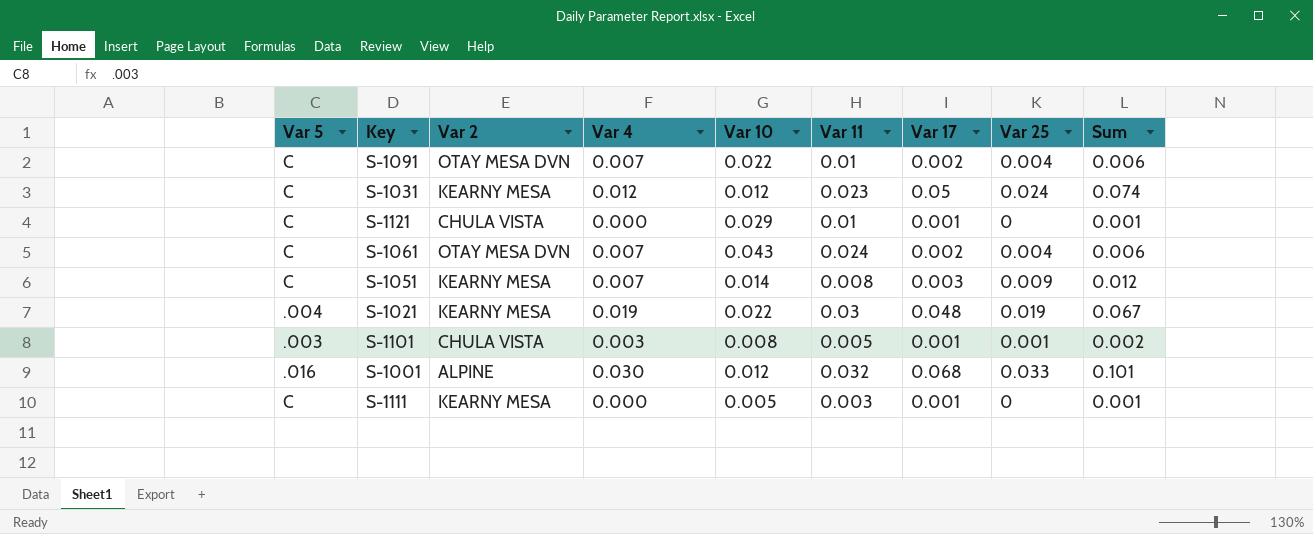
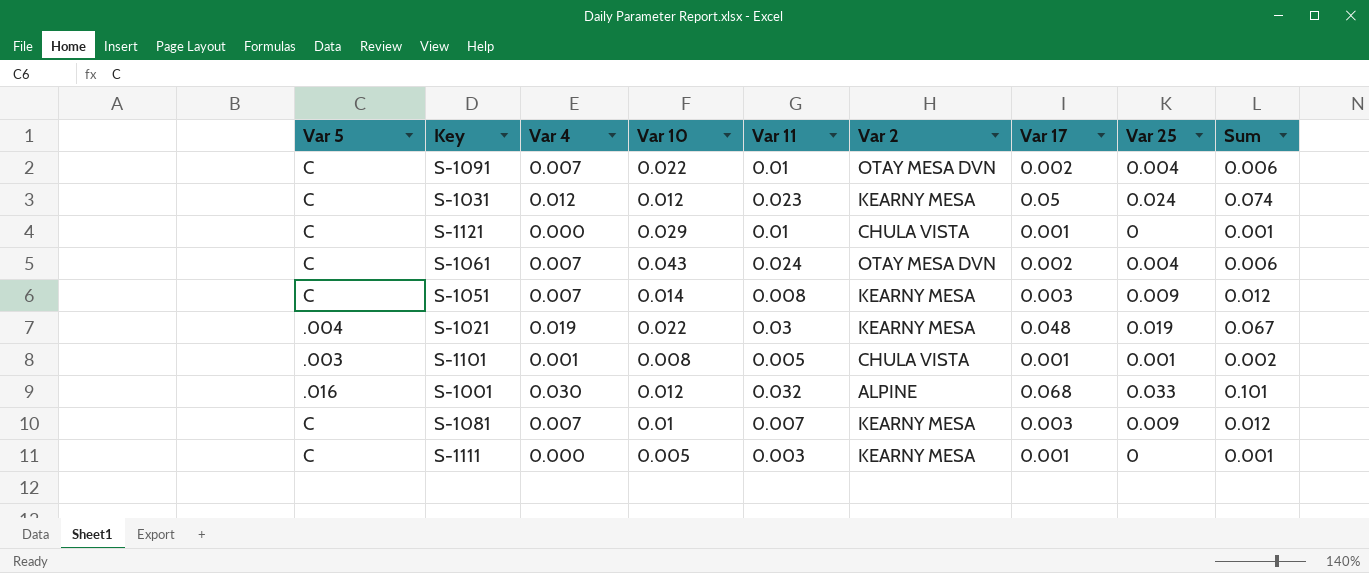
column Var 2 | position: 3 -> 6
S-1101 | Var 4: 0.003 -> 0.001
row S-1081: none -> C | 0.007 | 0.01 | 0.007 | KEARNY MESA | 0.003 | 0.009 | 0.012

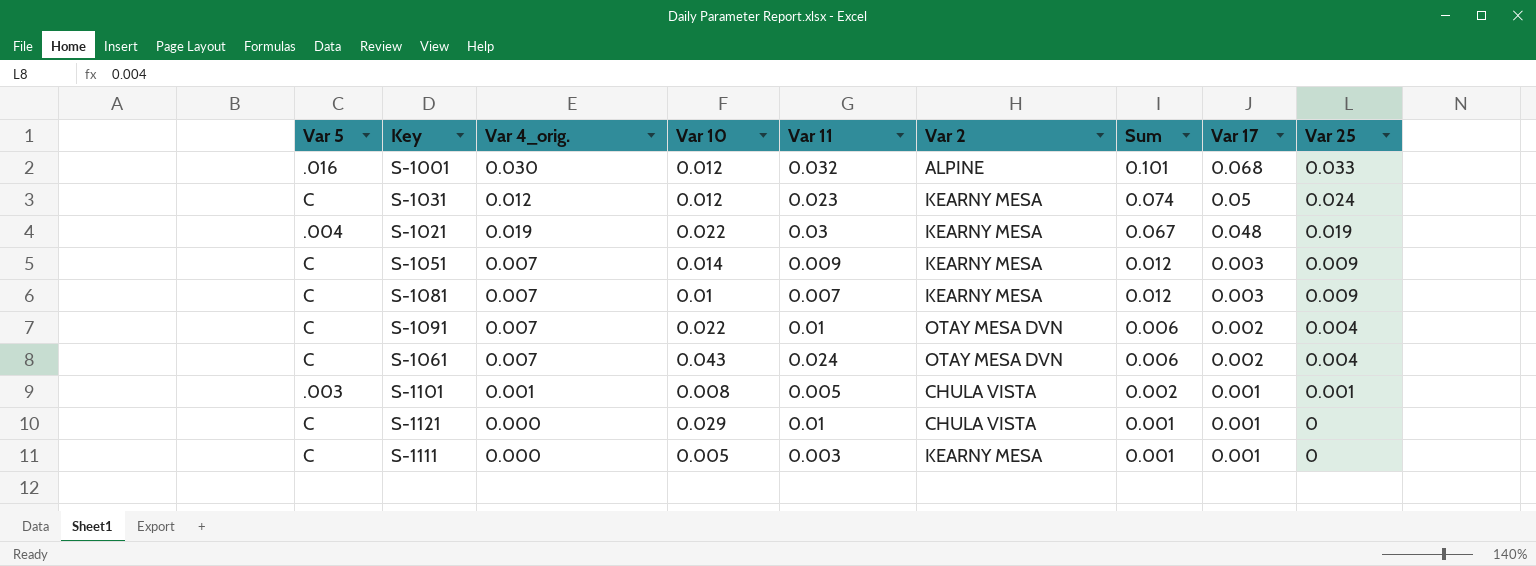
row order: none -> Sum descending
column name: Var 4 -> Var 4_orig.
column Sum | position: 9 -> 7
S-1051 | Var 11: 0.008 -> 0.009

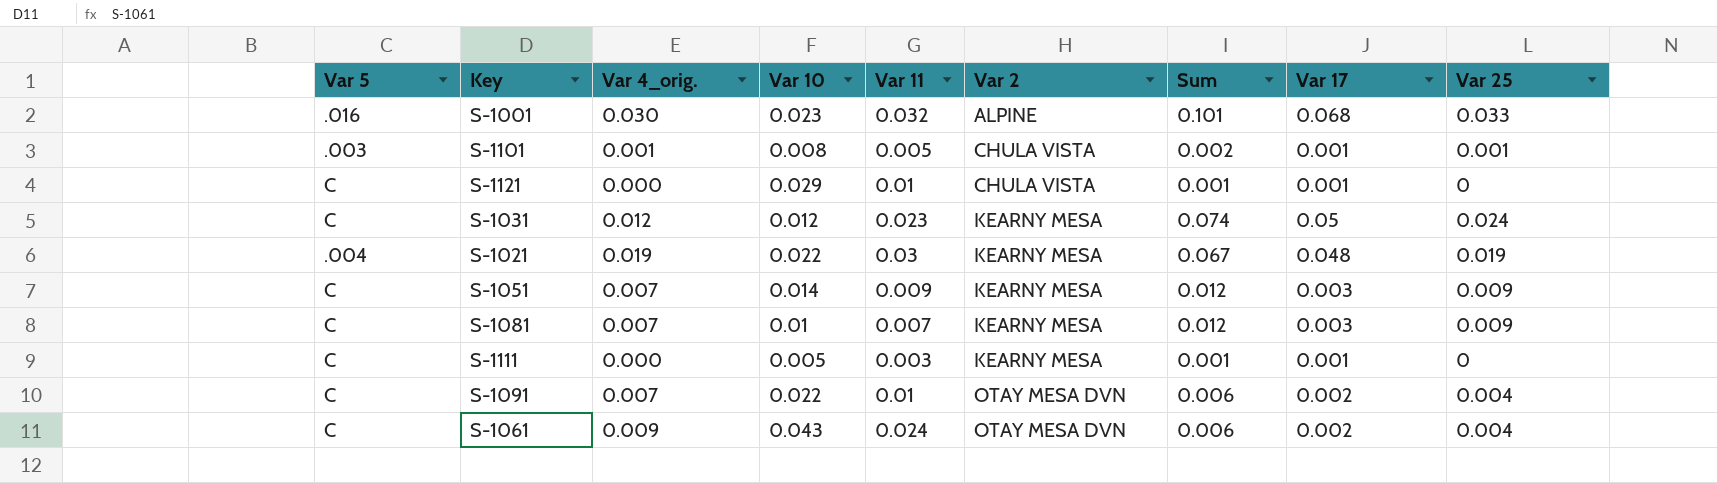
row order: Sum descending -> Var 2 ascending
S-1001 | Var 10: 0.012 -> 0.023
S-1061 | Var 4_orig.: 0.007 -> 0.009

